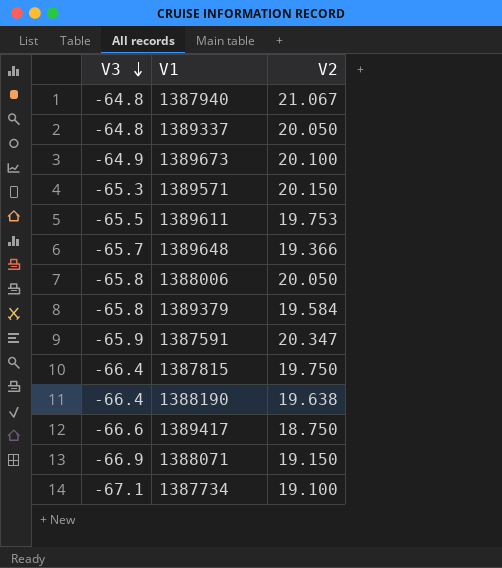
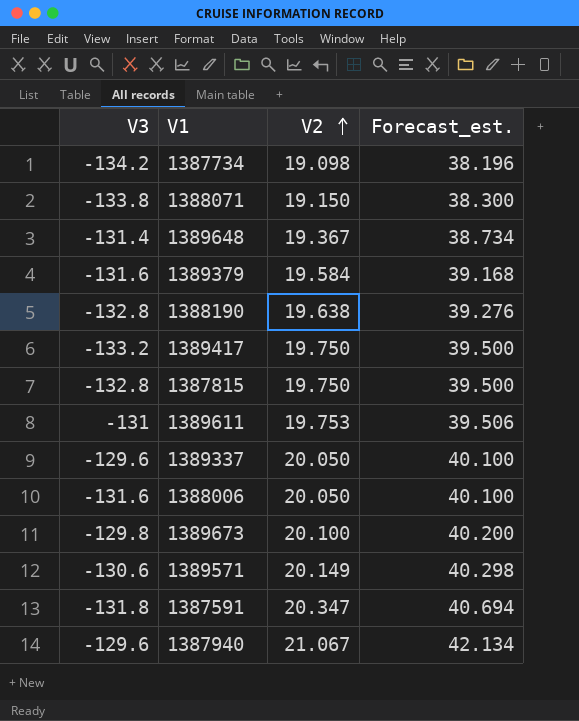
row order: V3 descending -> V2 ascending
column Forecast_est. | formula: none -> [V2] * 2
1387734 | V3: -67.1 -> -134.2
1387734 | V2: 19.100 -> 19.098
1388071 | V3: -66.9 -> -133.8
1389648 | V3: -65.7 -> -131.4
1389648 | V2: 19.366 -> 19.367
1389379 | V3: -65.8 -> -131.6
1388190 | V3: -66.4 -> -132.8
1389417 | V3: -66.6 -> -133.2
1389417 | V2: 18.750 -> 19.750
1387815 | V3: -66.4 -> -132.8
1389611 | V3: -65.5 -> -131
1389337 | V3: -64.8 -> -129.6
1388006 | V3: -65.8 -> -131.6
1389673 | V3: -64.9 -> -129.8
1389571 | V3: -65.3 -> -130.6
1389571 | V2: 20.150 -> 20.149
1387591 | V3: -65.9 -> -131.8
1387940 | V3: -64.8 -> -129.6

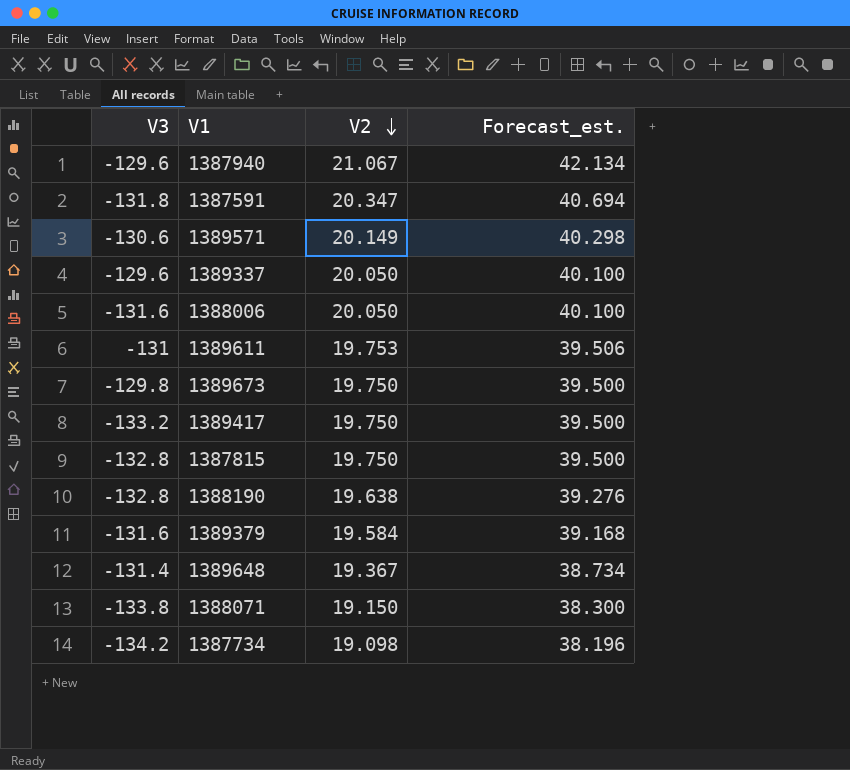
row order: V2 ascending -> V2 descending
1389673 | V2: 20.100 -> 19.750
1389673 | Forecast_est.: 40.200 -> 39.500

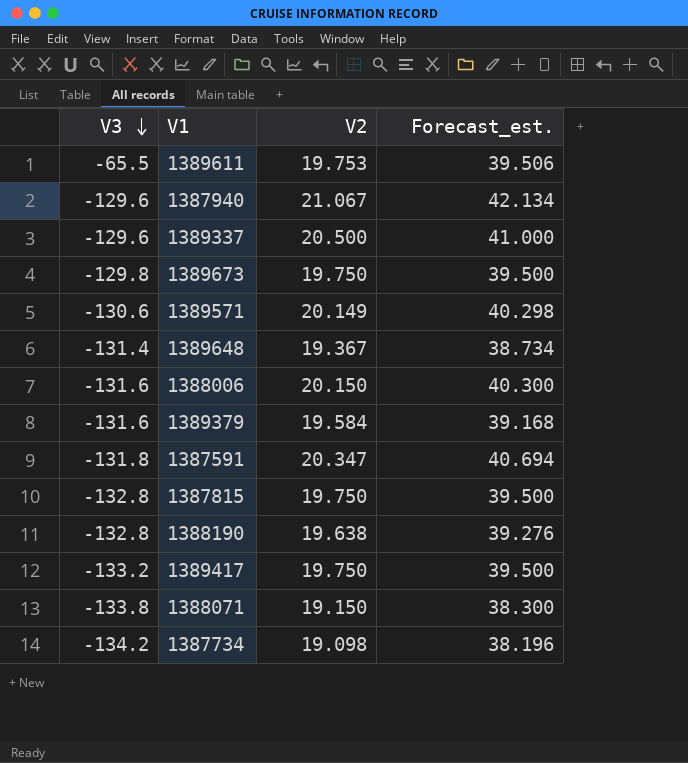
row order: V2 descending -> V3 descending
1389611 | V3: -131 -> -65.5
1389337 | V2: 20.050 -> 20.500
1389337 | Forecast_est.: 40.100 -> 41.000
1388006 | V2: 20.050 -> 20.150
1388006 | Forecast_est.: 40.100 -> 40.300

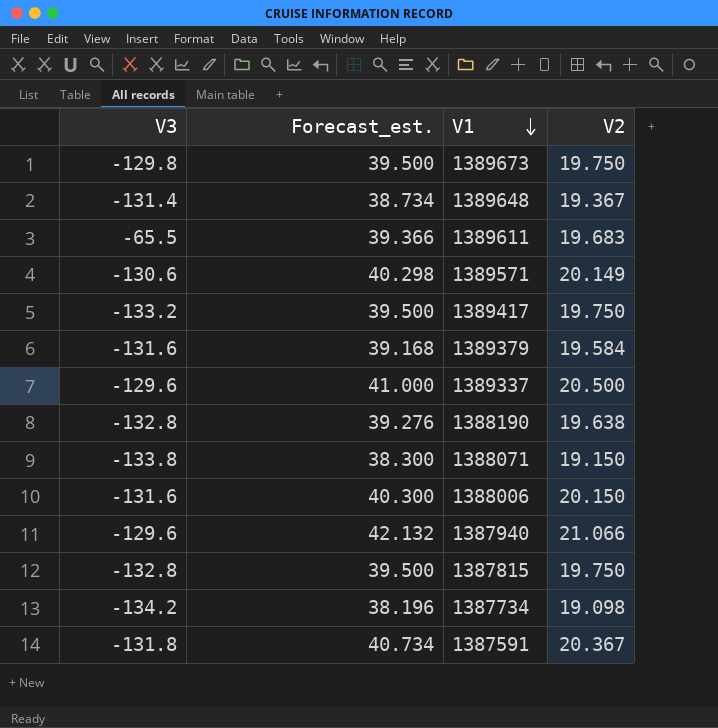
row order: V3 descending -> V1 descending
column Forecast_est. | position: 4 -> 2
1389611 | Forecast_est.: 39.506 -> 39.366
1389611 | V2: 19.753 -> 19.683
1387940 | Forecast_est.: 42.134 -> 42.132
1387940 | V2: 21.067 -> 21.066
1387591 | Forecast_est.: 40.694 -> 40.734
1387591 | V2: 20.347 -> 20.367

